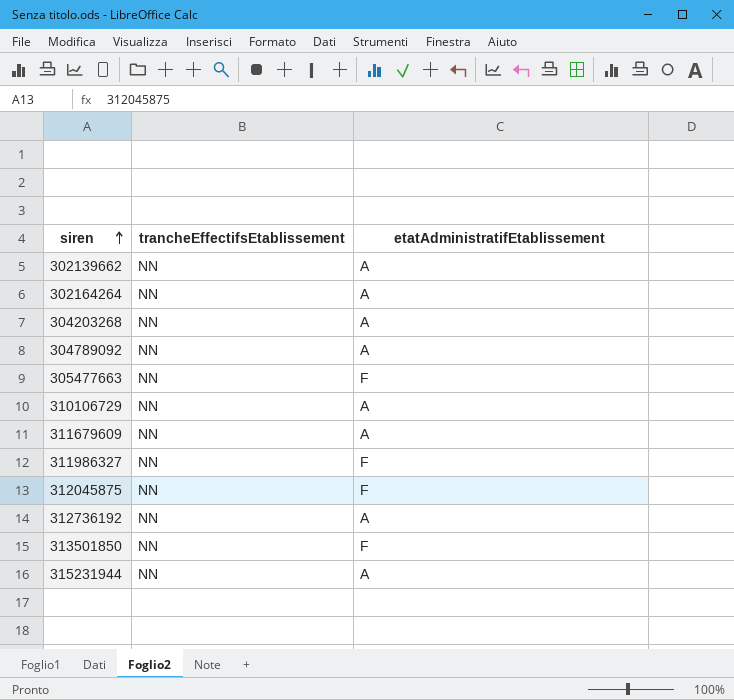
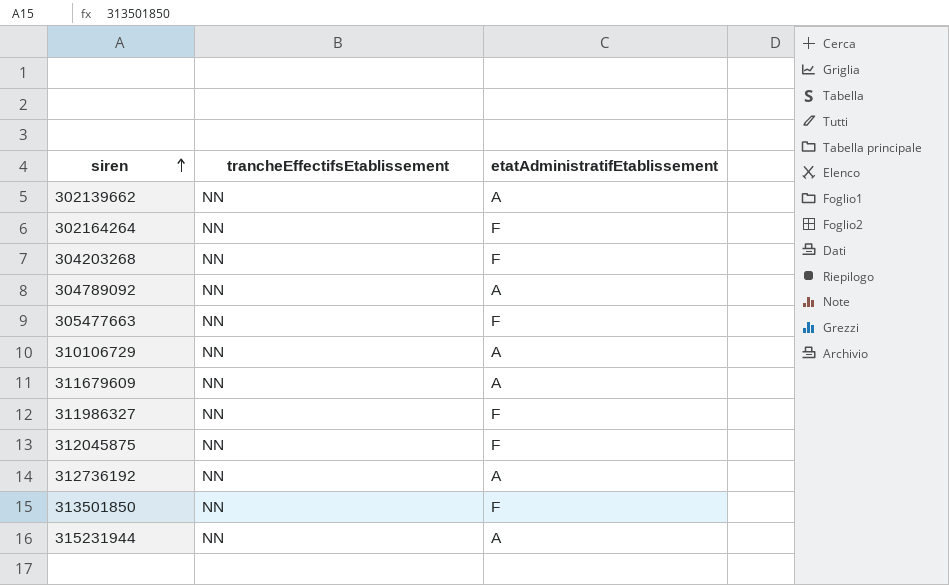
302164264 | etatAdministratifEtablissement: A -> F
304203268 | etatAdministratifEtablissement: A -> F

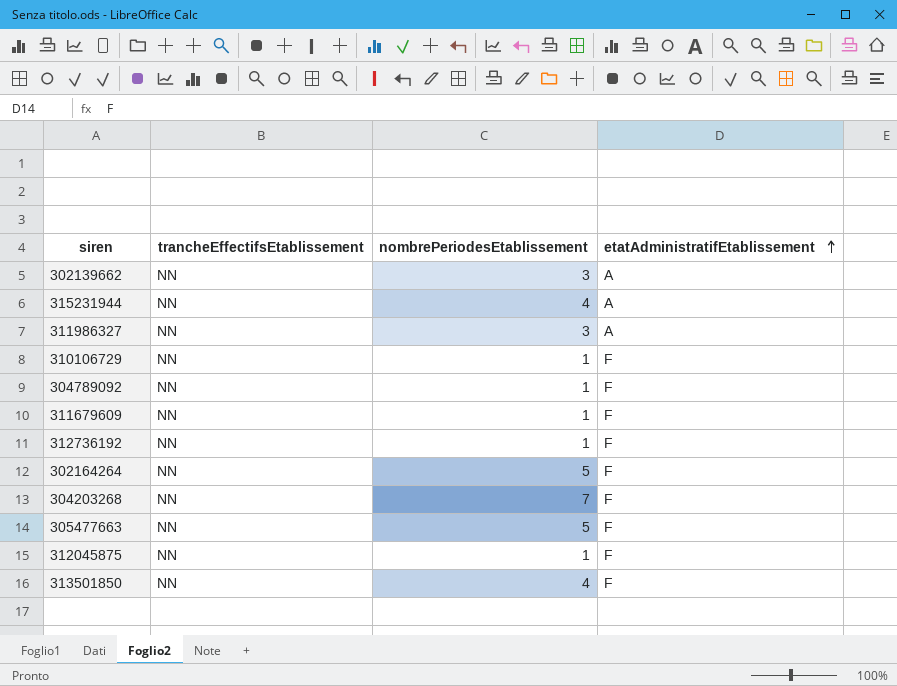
row order: siren ascending -> etatAdministratifEtablissement ascending
column nombrePeriodesEtablissement | position: none -> 3
311986327 | etatAdministratifEtablissement: F -> A
310106729 | etatAdministratifEtablissement: A -> F
304789092 | etatAdministratifEtablissement: A -> F
311679609 | etatAdministratifEtablissement: A -> F
312736192 | etatAdministratifEtablissement: A -> F

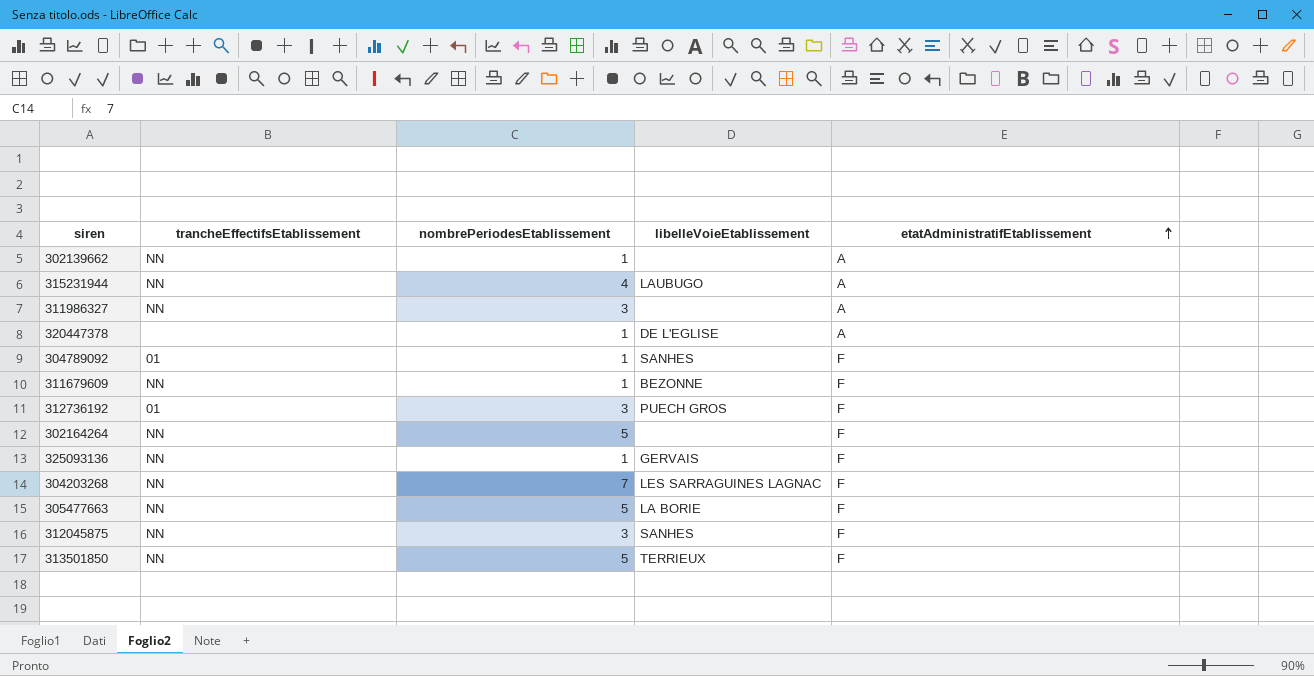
column libelleVoieEtablissement | position: none -> 4
row 310106729: NN | 1 | F -> none
302139662 | nombrePeriodesEtablissement: 3 -> 1
row 320447378: none -> none | 1 | DE L'EGLISE | A
304789092 | trancheEffectifsEtablissement: NN -> 01
312736192 | trancheEffectifsEtablissement: NN -> 01
312736192 | nombrePeriodesEtablissement: 1 -> 3
row 325093136: none -> NN | 1 | GERVAIS | F
312045875 | nombrePeriodesEtablissement: 1 -> 3
313501850 | nombrePeriodesEtablissement: 4 -> 5

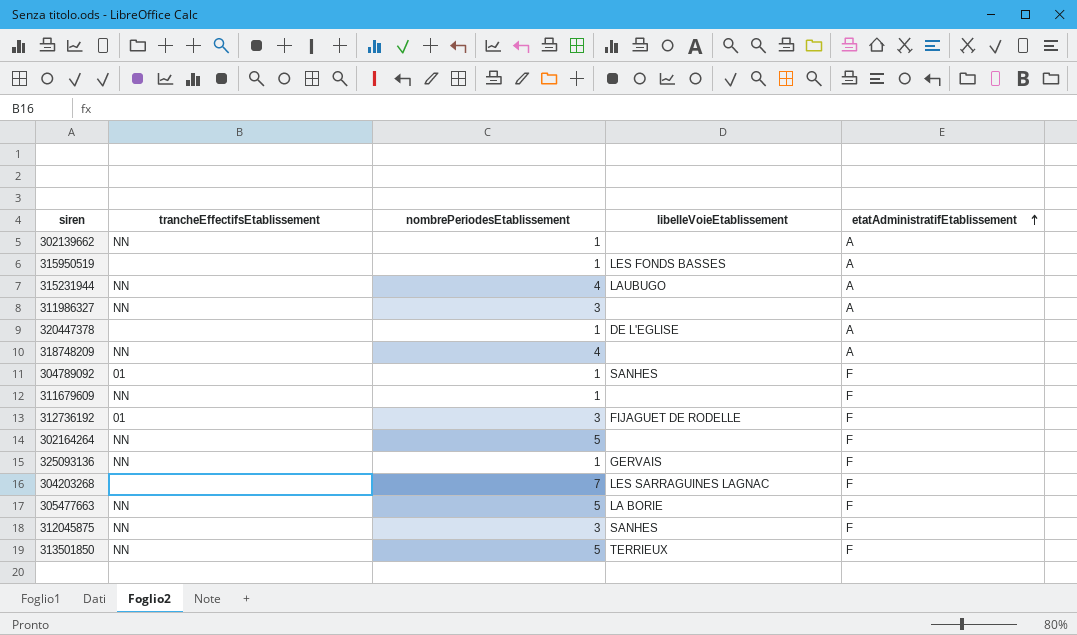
row 315950519: none -> none | 1 | LES FONDS BASSES | A
row 318748209: none -> NN | 4 | none | A
311679609 | libelleVoieEtablissement: BEZONNE -> none
312736192 | libelleVoieEtablissement: PUECH GROS -> FIJAGUET DE RODELLE
304203268 | trancheEffectifsEtablissement: NN -> none

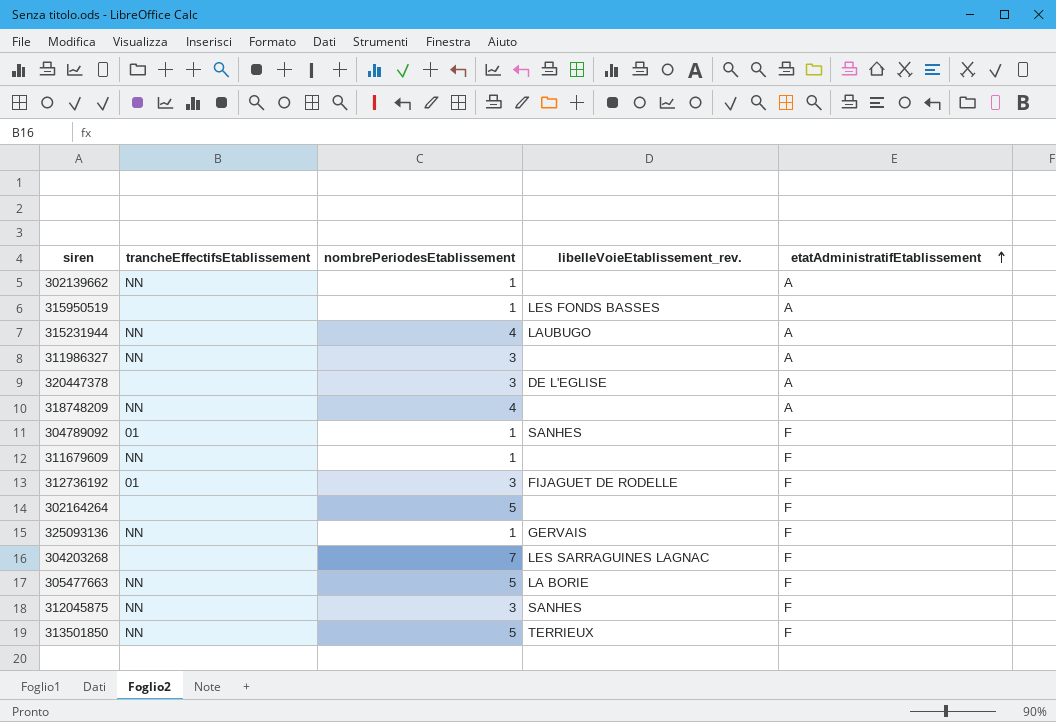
column name: libelleVoieEtablissement -> libelleVoieEtablissement_rev.
320447378 | nombrePeriodesEtablissement: 1 -> 3
302164264 | trancheEffectifsEtablissement: NN -> none

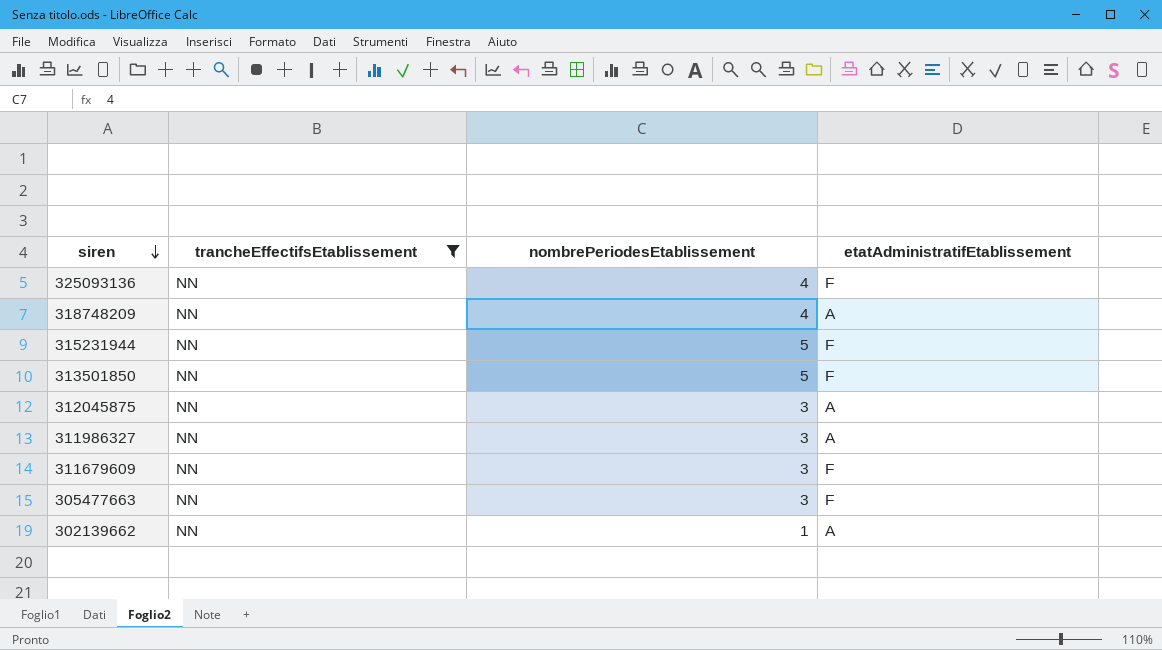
filter: none -> trancheEffectifsEtablissement = NN
row order: etatAdministratifEtablissement ascending -> siren descending
column libelleVoieEtablissement_rev. | position: 4 -> none
325093136 | nombrePeriodesEtablissement: 1 -> 4
315231944 | nombrePeriodesEtablissement: 4 -> 5
315231944 | etatAdministratifEtablissement: A -> F
312045875 | etatAdministratifEtablissement: F -> A
311679609 | nombrePeriodesEtablissement: 1 -> 3
305477663 | nombrePeriodesEtablissement: 5 -> 3

